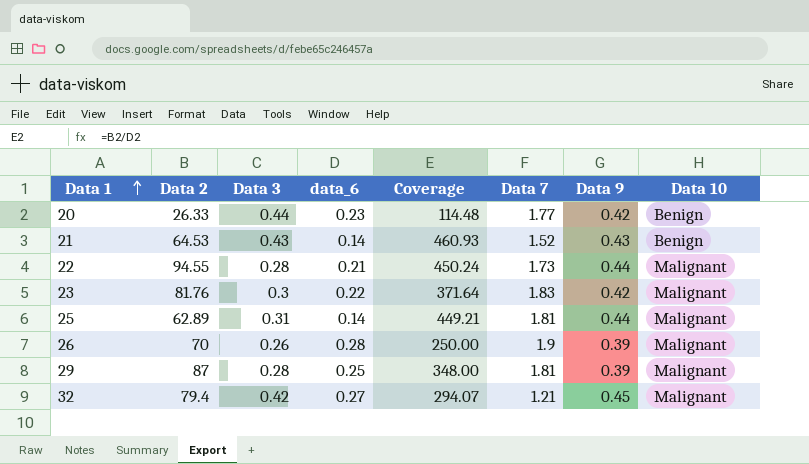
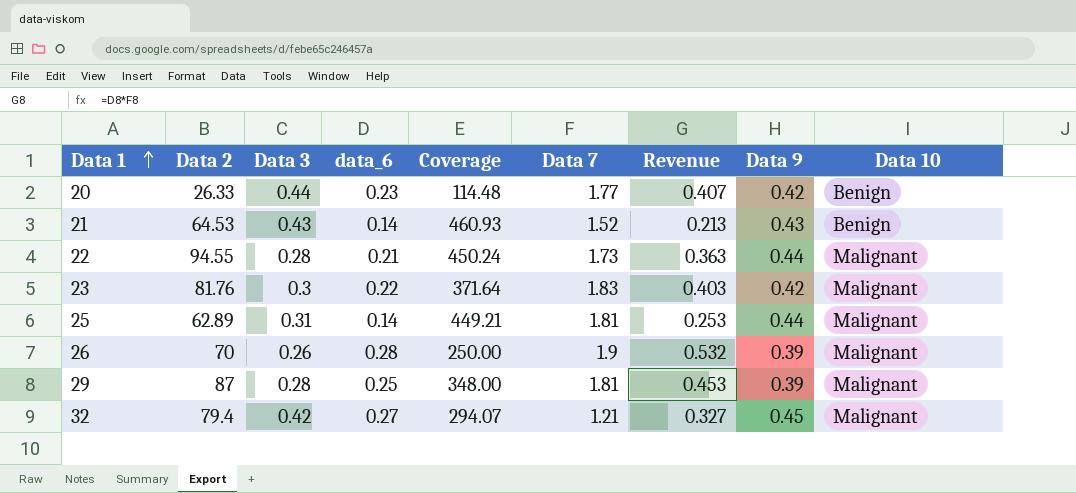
column Revenue | formula: none -> [data_6] * [Data 7]

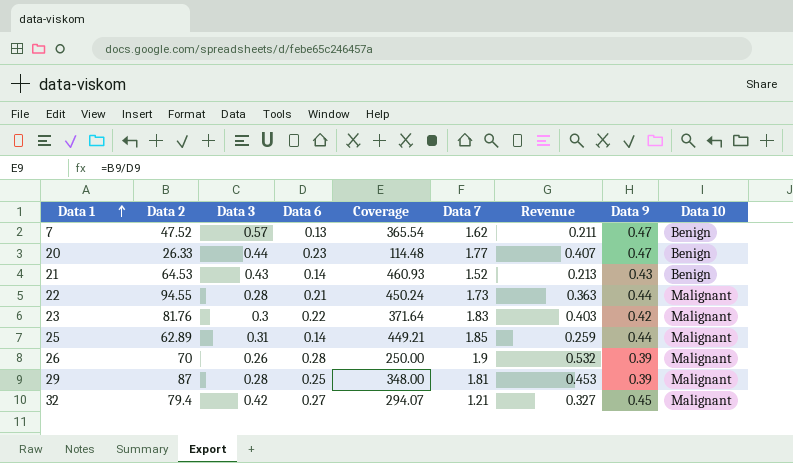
column name: data_6 -> Data 6
row 7: none -> 47.52 | 0.57 | 0.13 | 365.54 | 1.62 | 0.211 | 0.47 | Benign
20 | Data 9: 0.42 -> 0.47
25 | Data 7: 1.81 -> 1.85
25 | Revenue: 0.253 -> 0.259

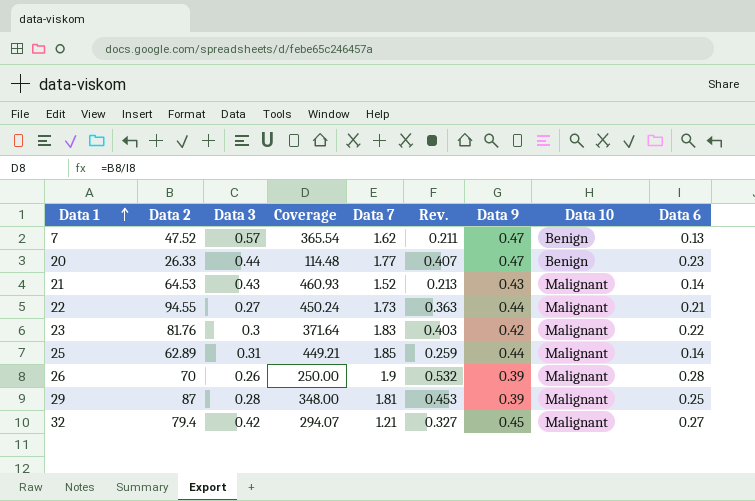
column name: Revenue -> Rev.
column Data 6 | position: 4 -> 9
21 | Data 10: Benign -> Malignant
22 | Data 3: 0.28 -> 0.27

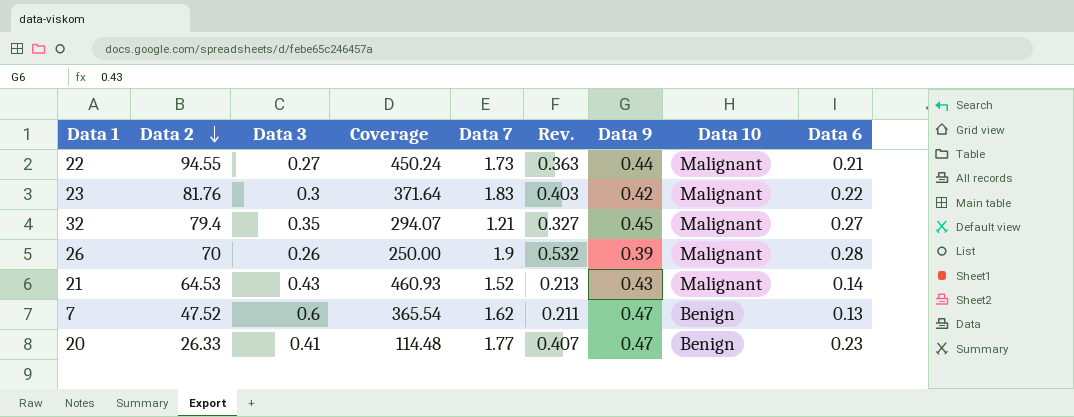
row order: Data 1 ascending -> Data 2 descending
row 25: 62.89 | 0.31 | 449.21 | 1.85 | 0.259 | 0.44 | Malignant | 0.14 -> none
row 29: 87 | 0.28 | 348.00 | 1.81 | 0.453 | 0.39 | Malignant | 0.25 -> none
32 | Data 3: 0.42 -> 0.35
7 | Data 3: 0.57 -> 0.6
20 | Data 3: 0.44 -> 0.41

